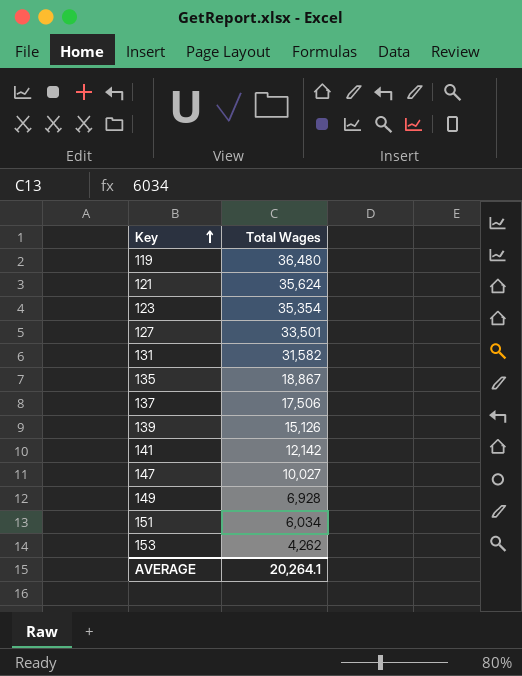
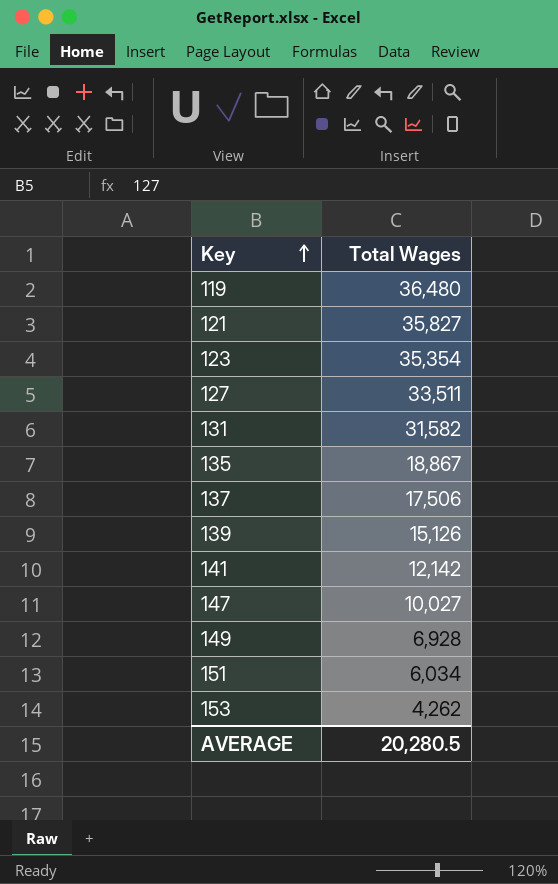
121 | Total Wages: 35,624 -> 35,827
127 | Total Wages: 33,501 -> 33,511
AVERAGE | Total Wages: 20,264.1 -> 20,280.5

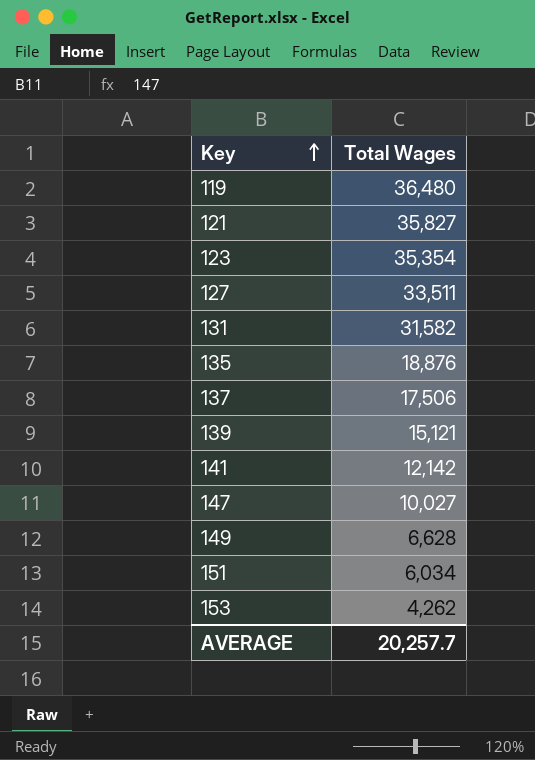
135 | Total Wages: 18,867 -> 18,876
139 | Total Wages: 15,126 -> 15,121
149 | Total Wages: 6,928 -> 6,628
AVERAGE | Total Wages: 20,280.5 -> 20,257.7

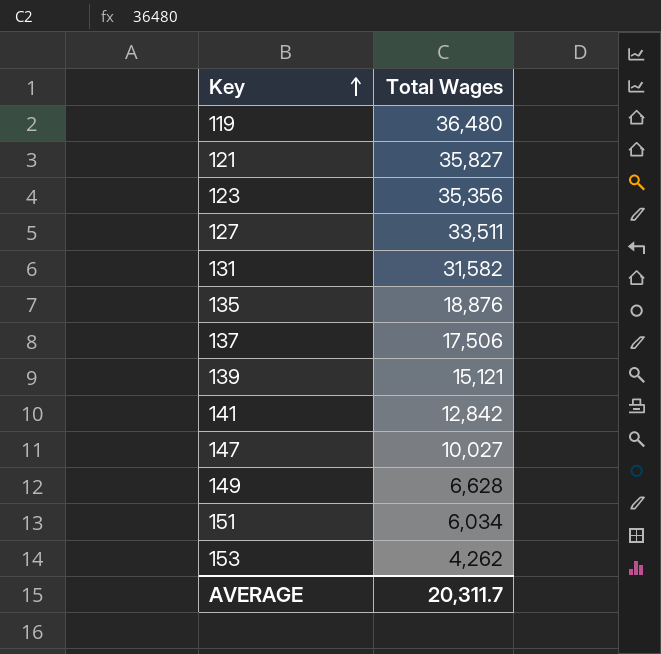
123 | Total Wages: 35,354 -> 35,356
141 | Total Wages: 12,142 -> 12,842
AVERAGE | Total Wages: 20,257.7 -> 20,311.7

